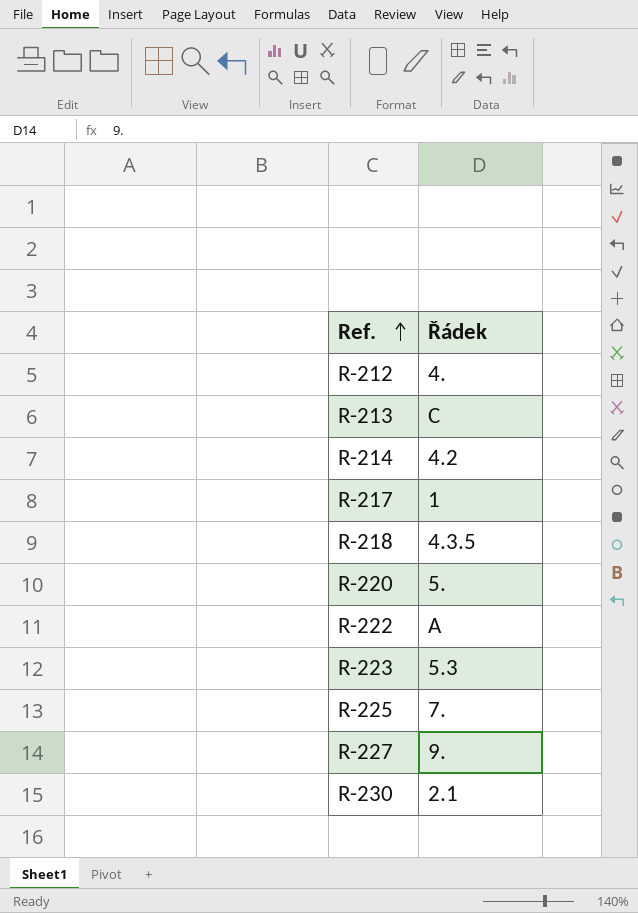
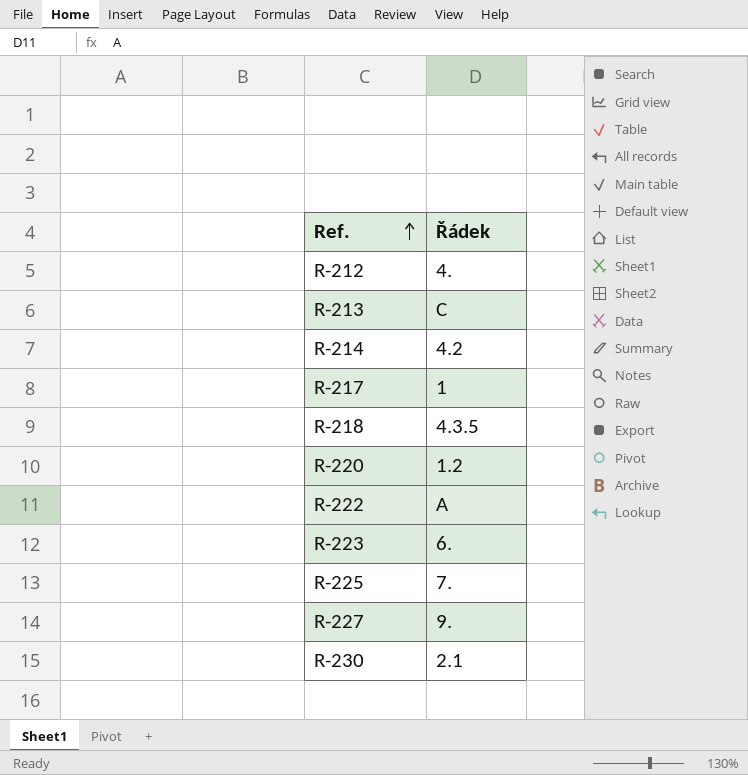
R-220 | Řádek: 5. -> 1.2
R-223 | Řádek: 5.3 -> 6.

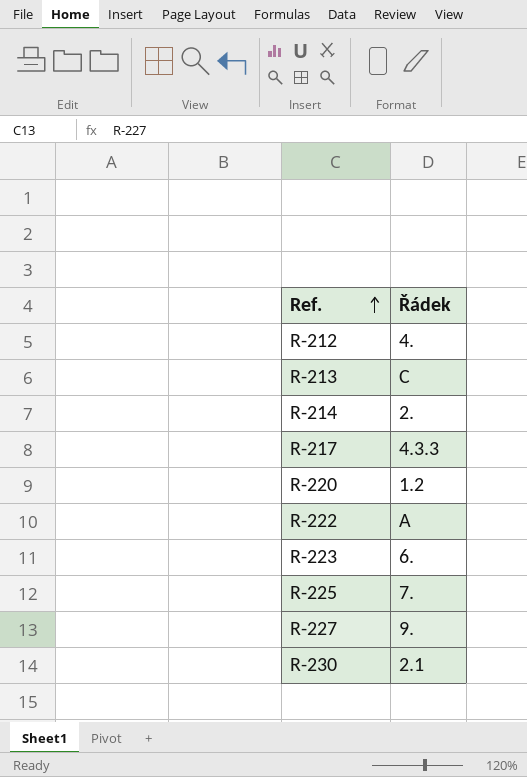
row R-218: 4.3.5 -> none
R-214 | Řádek: 4.2 -> 2.
R-217 | Řádek: 1 -> 4.3.3

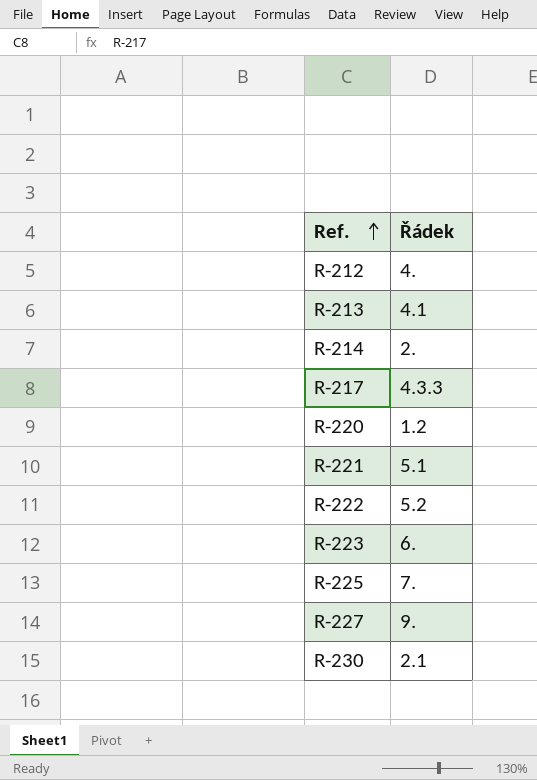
R-213 | Řádek: C -> 4.1
row R-221: none -> 5.1
R-222 | Řádek: A -> 5.2

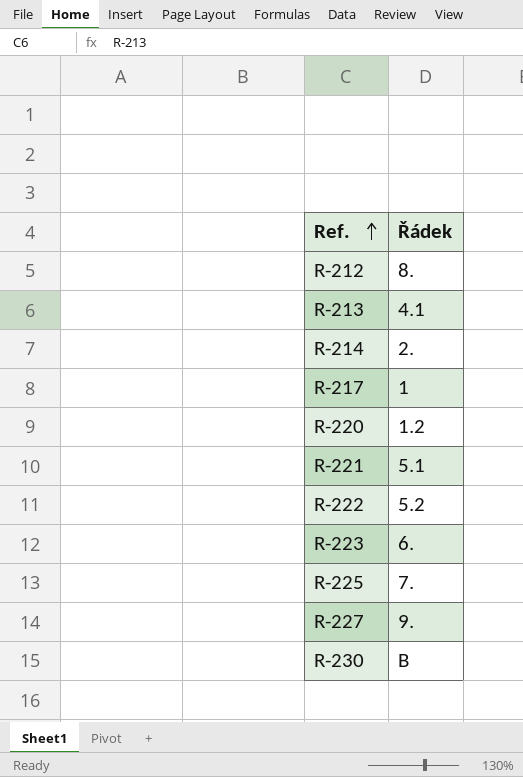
R-212 | Řádek: 4. -> 8.
R-217 | Řádek: 4.3.3 -> 1
R-230 | Řádek: 2.1 -> B

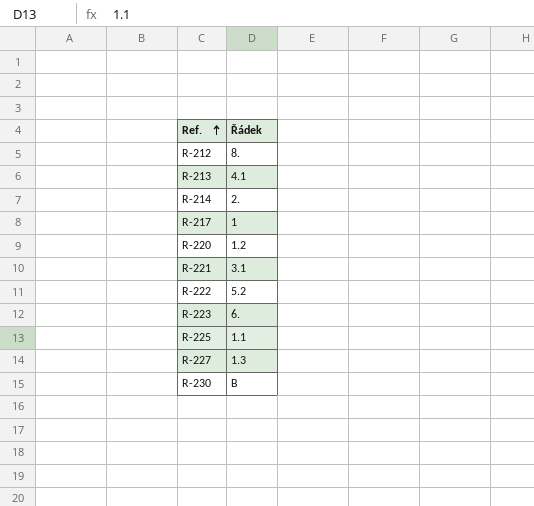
R-221 | Řádek: 5.1 -> 3.1
R-225 | Řádek: 7. -> 1.1
R-227 | Řádek: 9. -> 1.3

